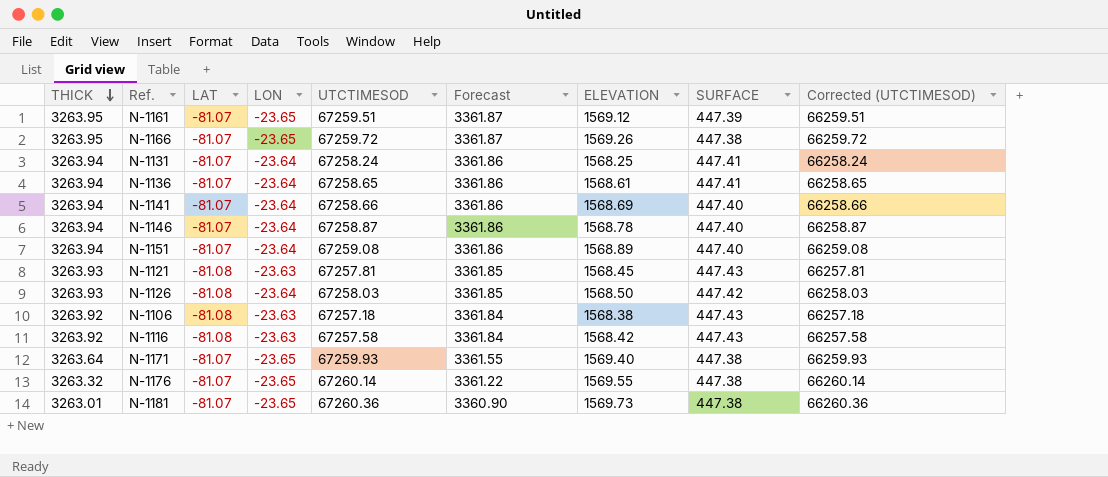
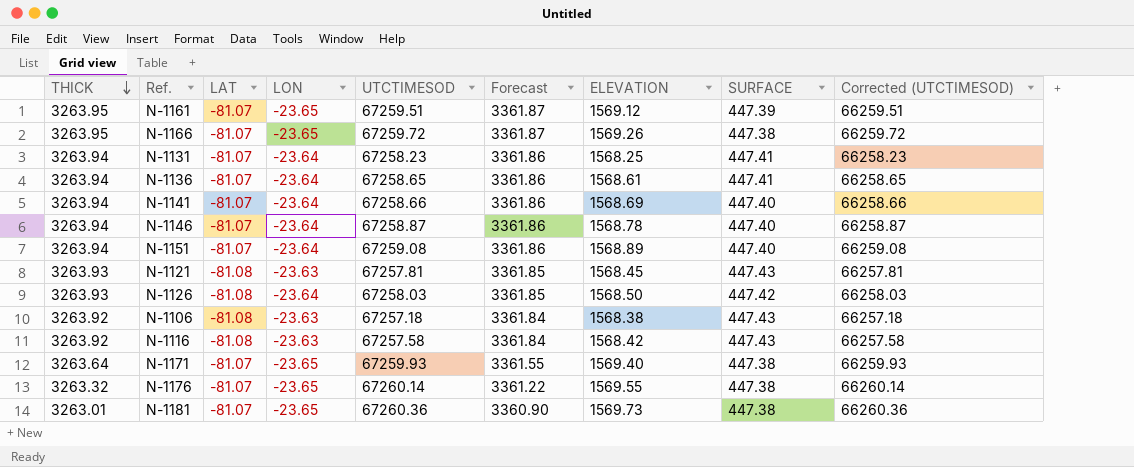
N-1131 | UTCTIMESOD: 67258.24 -> 67258.23
N-1131 | Corrected (UTCTIMESOD): 66258.24 -> 66258.23

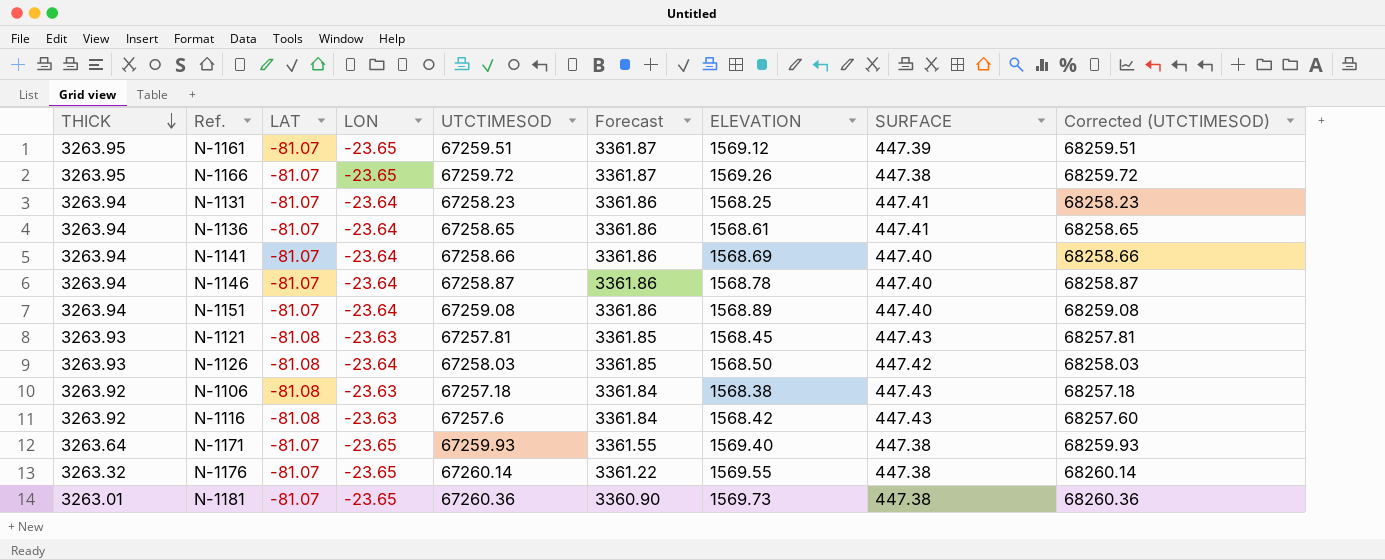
column Corrected (UTCTIMESOD) | formula: [UTCTIMESOD] - 1000 -> [UTCTIMESOD] + 1000
N-1116 | UTCTIMESOD: 67257.58 -> 67257.6

